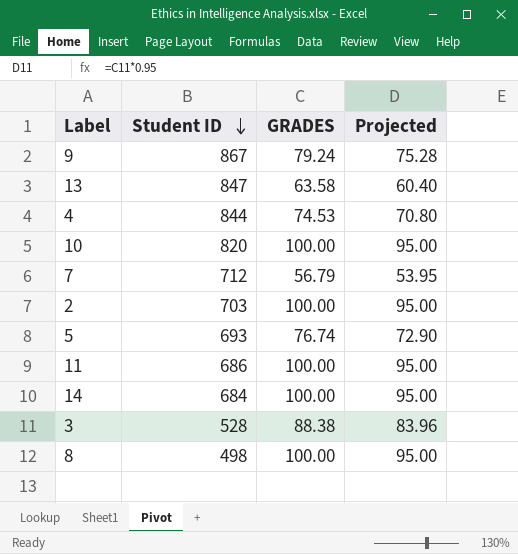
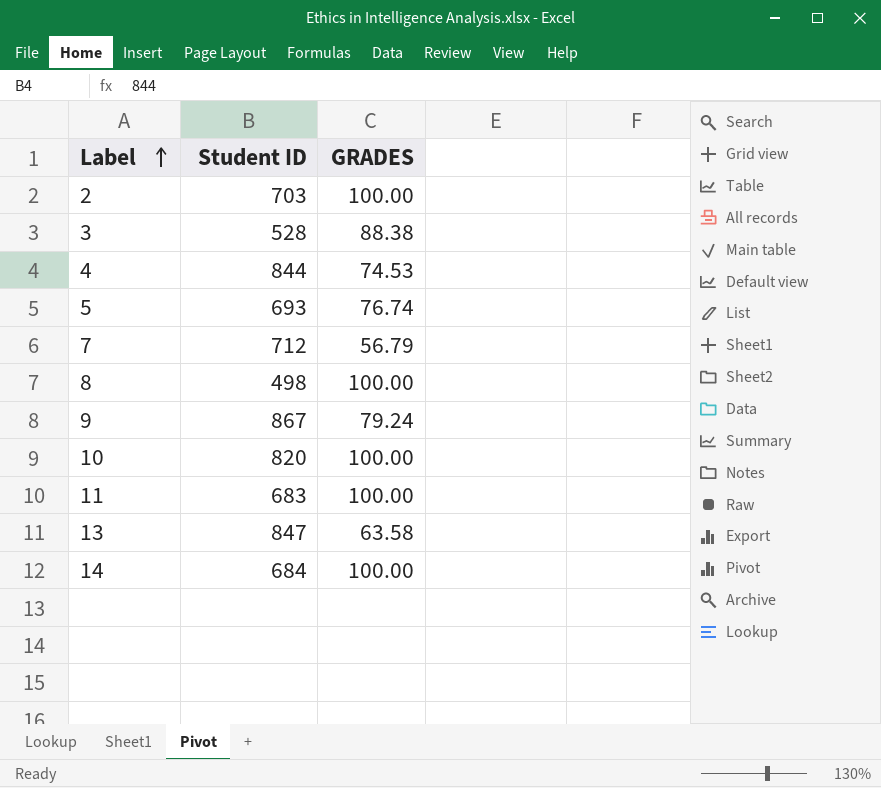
row order: Student ID descending -> Label ascending
column Projected | formula: [GRADES] * 0.95 -> none
11 | Student ID: 686 -> 683

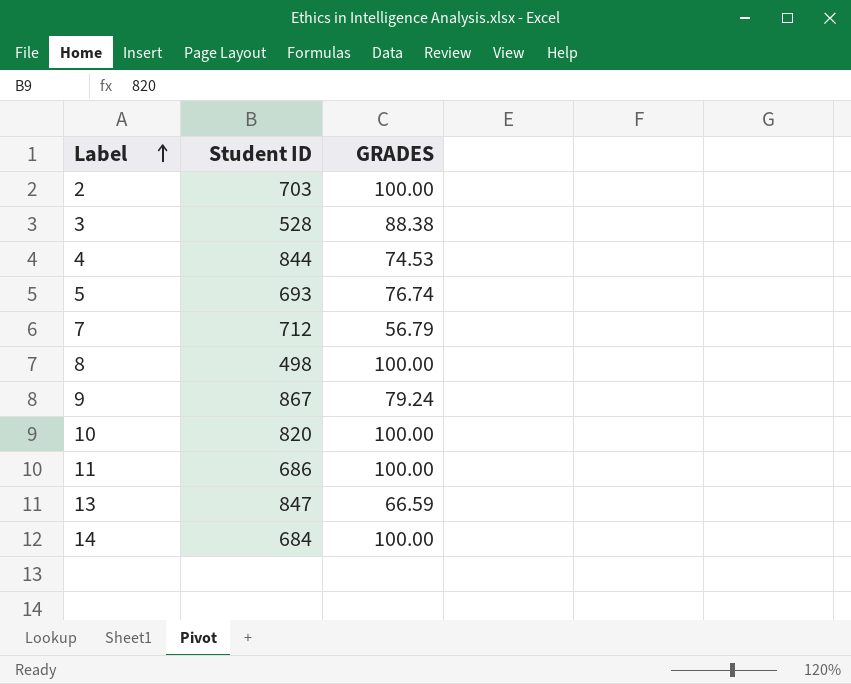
11 | Student ID: 683 -> 686
13 | GRADES: 63.58 -> 66.59

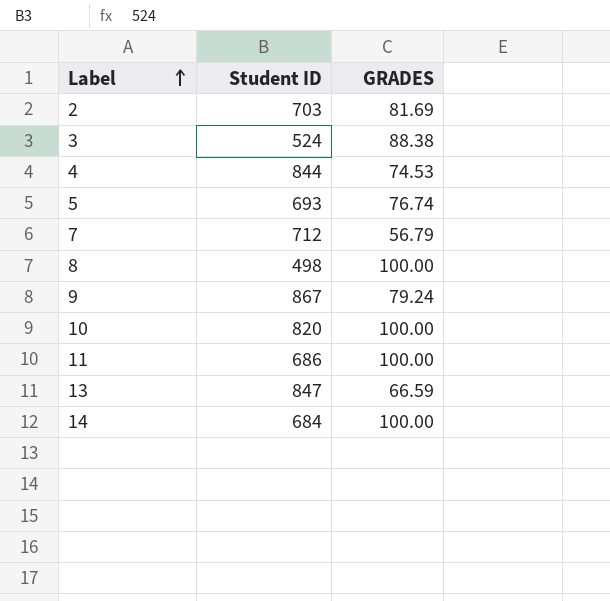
2 | GRADES: 100.00 -> 81.69
3 | Student ID: 528 -> 524

